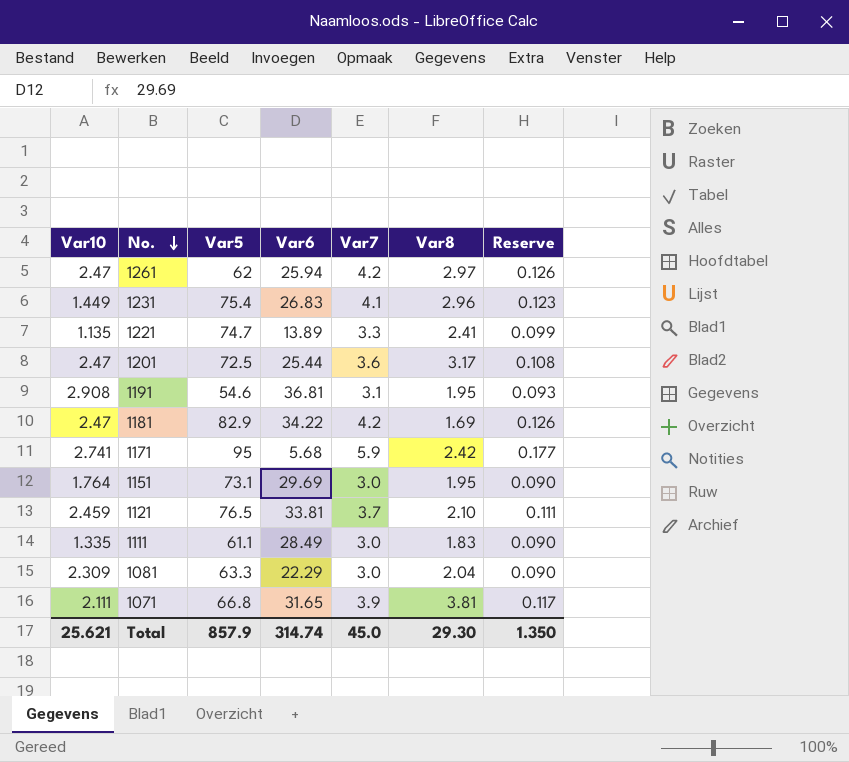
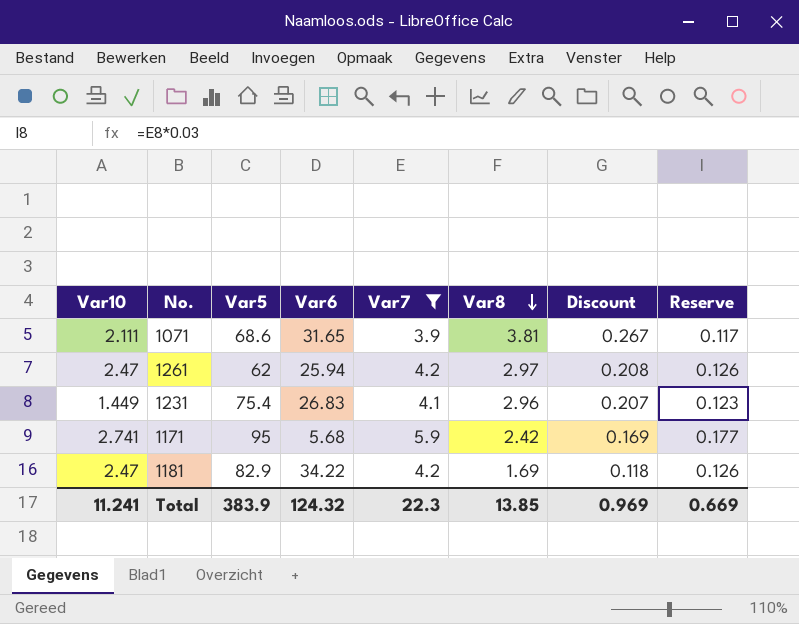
filter: none -> Var7 >= 3.9
row order: No. descending -> Var8 descending
column Discount | formula: none -> [Var8] * 0.07
1071 | Var5: 66.8 -> 68.6
Total | Var10: 25.621 -> 11.241
Total | Var5: 857.9 -> 383.9
Total | Var6: 314.74 -> 124.32
Total | Var7: 45.0 -> 22.3
Total | Var8: 29.30 -> 13.85
Total | Reserve: 1.350 -> 0.669

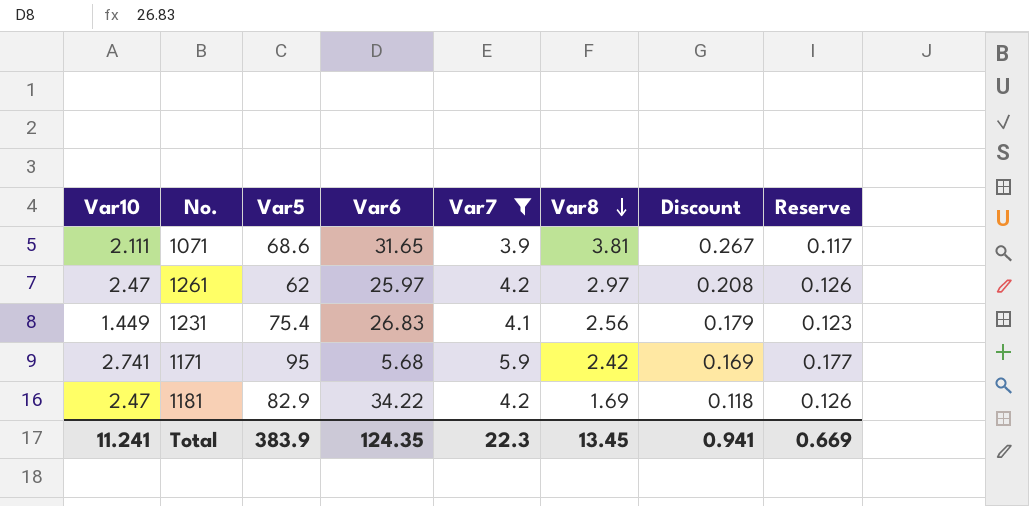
1261 | Var6: 25.94 -> 25.97
1231 | Var8: 2.96 -> 2.56
1231 | Discount: 0.207 -> 0.179
Total | Var6: 124.32 -> 124.35
Total | Var8: 13.85 -> 13.45
Total | Discount: 0.969 -> 0.941

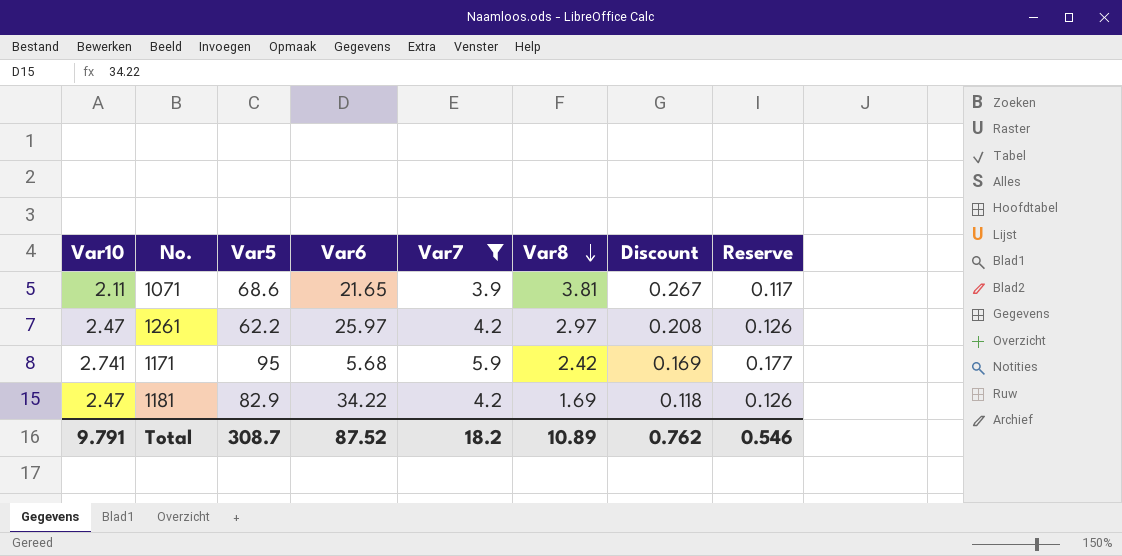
row 1231: 1.449 | 75.4 | 26.83 | 4.1 | 2.56 | 0.179 | 0.123 -> none
1071 | Var10: 2.111 -> 2.11
1071 | Var6: 31.65 -> 21.65
1261 | Var5: 62 -> 62.2
Total | Var10: 11.241 -> 9.791
Total | Var5: 383.9 -> 308.7
Total | Var6: 124.35 -> 87.52
Total | Var7: 22.3 -> 18.2
Total | Var8: 13.45 -> 10.89
Total | Discount: 0.941 -> 0.762
Total | Reserve: 0.669 -> 0.546

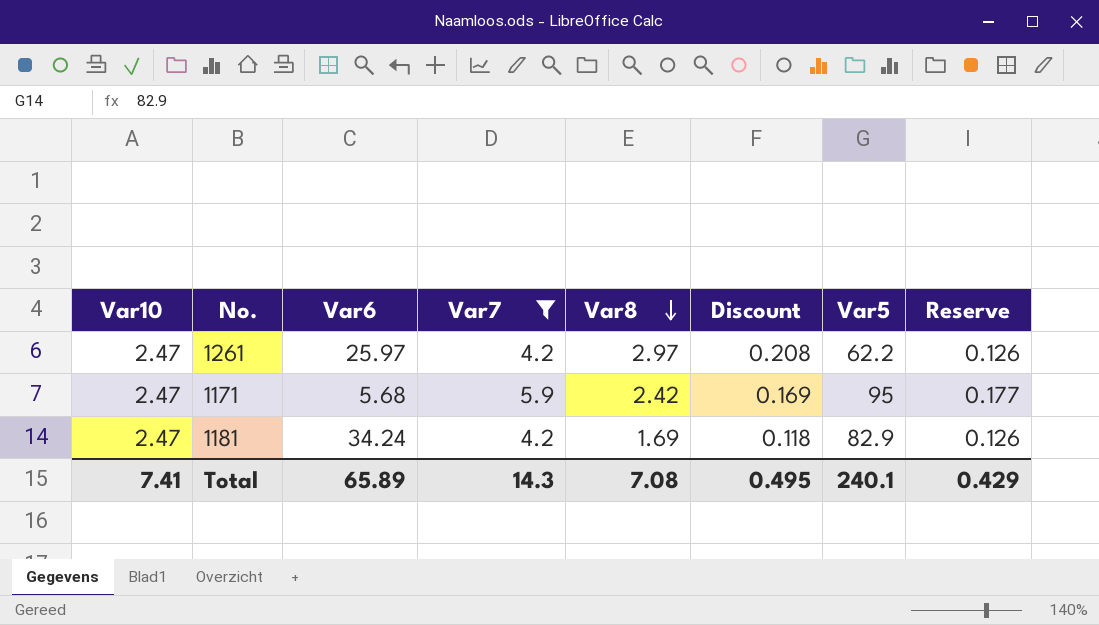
column Var5 | position: 3 -> 7
row 1071: 2.11 | 68.6 | 21.65 | 3.9 | 3.81 | 0.267 | 0.117 -> none
1171 | Var10: 2.741 -> 2.47
1181 | Var6: 34.22 -> 34.24
Total | Var10: 9.791 -> 7.41
Total | Var6: 87.52 -> 65.89
Total | Var7: 18.2 -> 14.3
Total | Var8: 10.89 -> 7.08
Total | Discount: 0.762 -> 0.495
Total | Var5: 308.7 -> 240.1
Total | Reserve: 0.546 -> 0.429

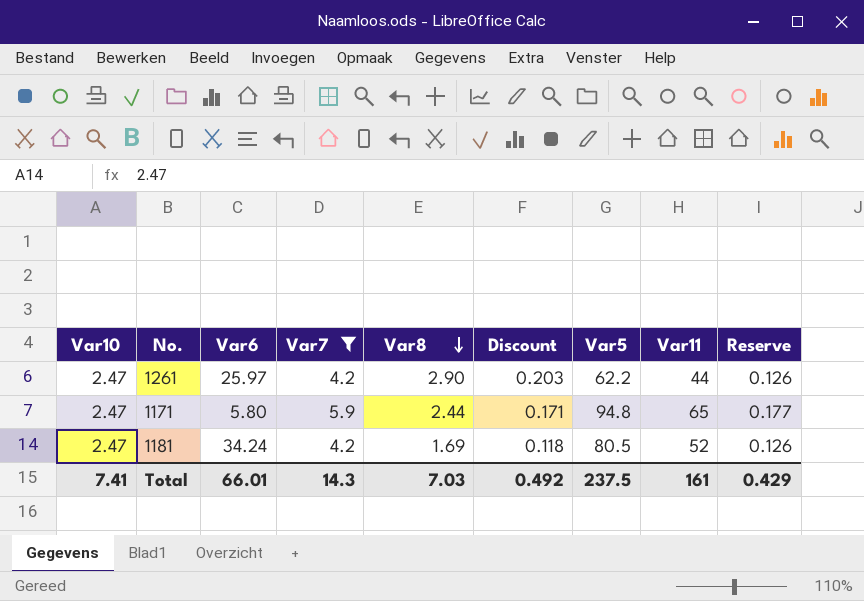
column Var11 | position: none -> 8
1261 | Var8: 2.97 -> 2.90
1261 | Discount: 0.208 -> 0.203
1171 | Var6: 5.68 -> 5.80
1171 | Var8: 2.42 -> 2.44
1171 | Discount: 0.169 -> 0.171
1171 | Var5: 95 -> 94.8
1181 | Var5: 82.9 -> 80.5
Total | Var6: 65.89 -> 66.01
Total | Var8: 7.08 -> 7.03
Total | Discount: 0.495 -> 0.492
Total | Var5: 240.1 -> 237.5

